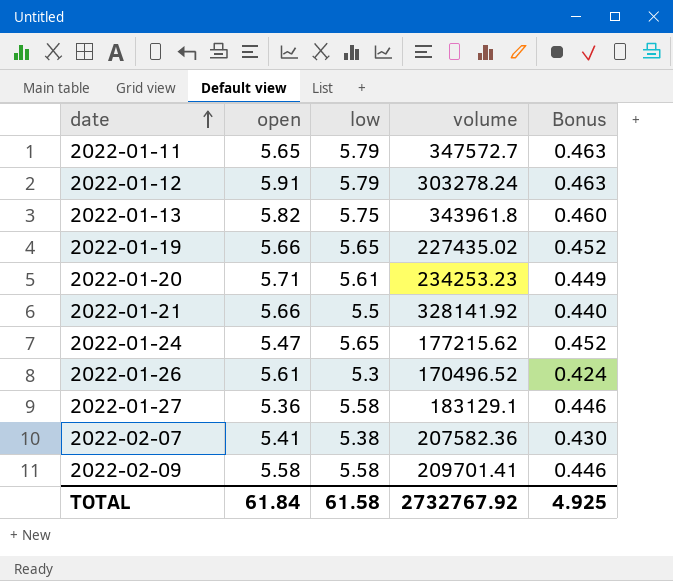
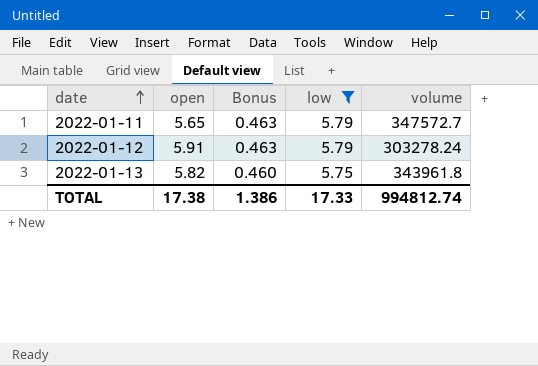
filter: none -> low >= 5.75
column Bonus | position: 5 -> 3
TOTAL | open: 61.84 -> 17.38
TOTAL | Bonus: 4.925 -> 1.386
TOTAL | low: 61.58 -> 17.33
TOTAL | volume: 2732767.92 -> 994812.74

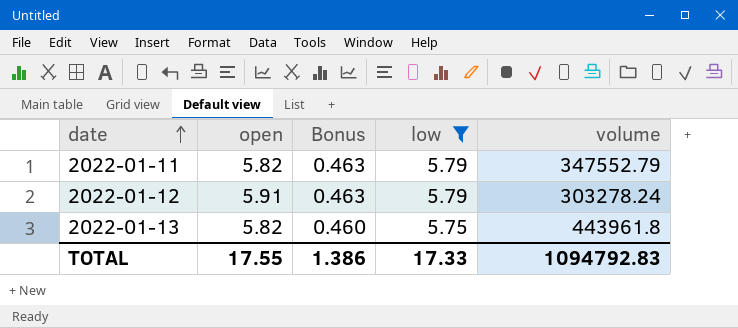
2022-01-11 | open: 5.65 -> 5.82
2022-01-11 | volume: 347572.7 -> 347552.79
2022-01-13 | volume: 343961.8 -> 443961.8
TOTAL | open: 17.38 -> 17.55
TOTAL | volume: 994812.74 -> 1094792.83

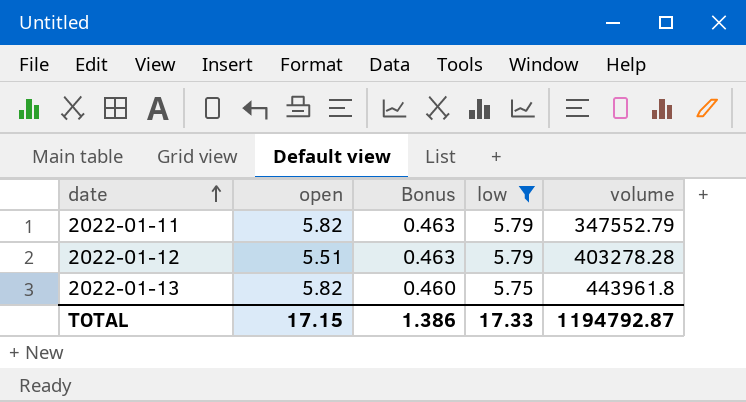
2022-01-12 | open: 5.91 -> 5.51
2022-01-12 | volume: 303278.24 -> 403278.28
TOTAL | open: 17.55 -> 17.15
TOTAL | volume: 1094792.83 -> 1194792.87

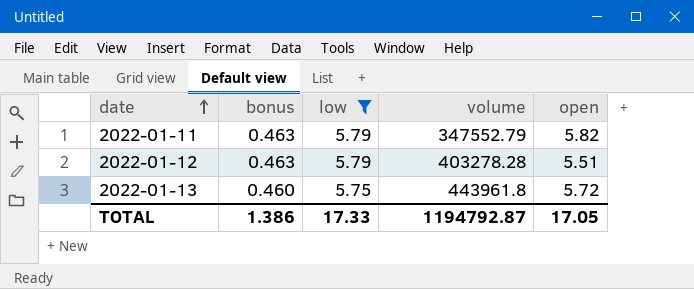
column name: Bonus -> bonus
column open | position: 2 -> 5
2022-01-13 | open: 5.82 -> 5.72
TOTAL | open: 17.15 -> 17.05

